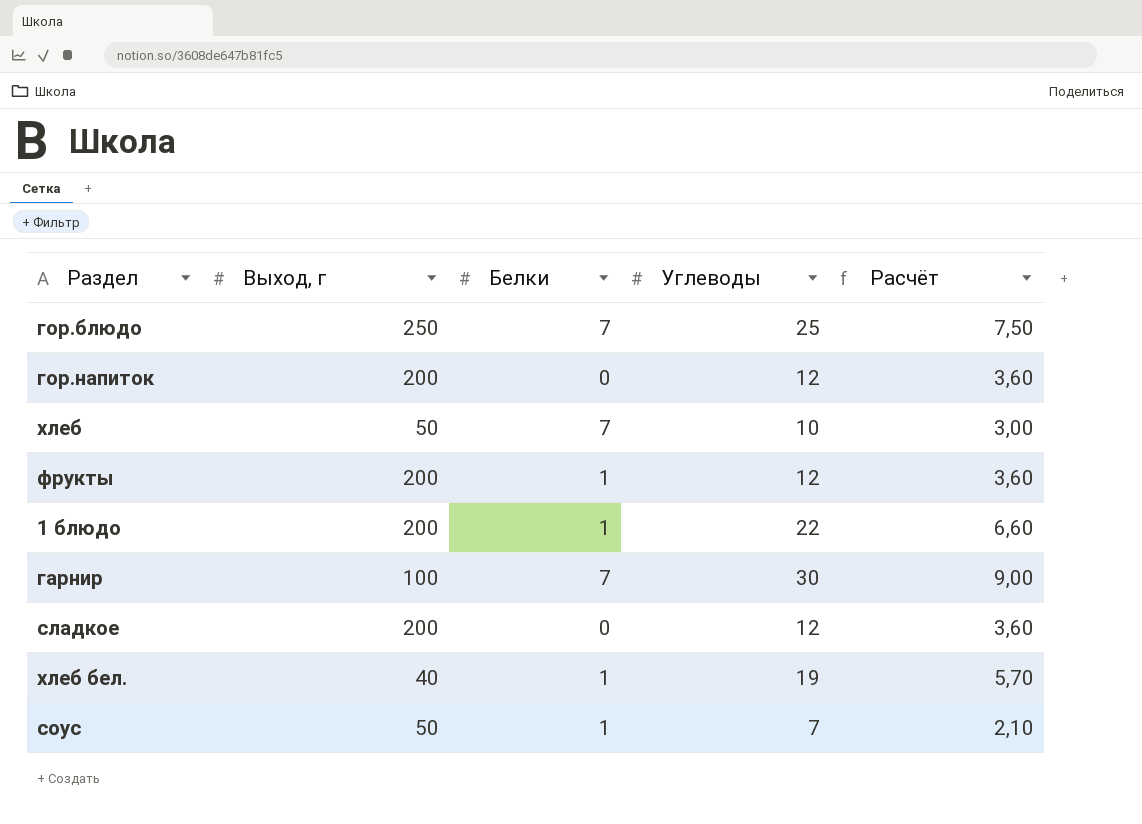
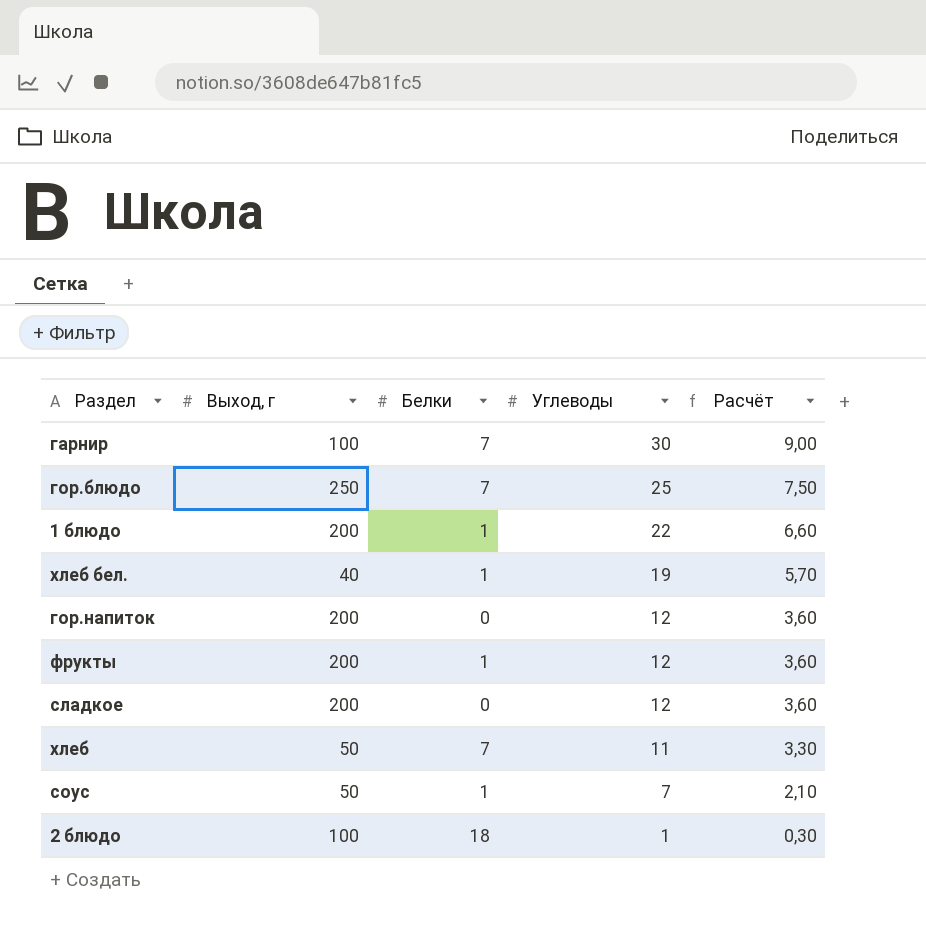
row order: none -> Углеводы descending
хлеб | Углеводы: 10 -> 11
хлеб | Расчёт: 3,00 -> 3,30
row 2 блюдо: none -> 100 | 18 | 1 | 0,30

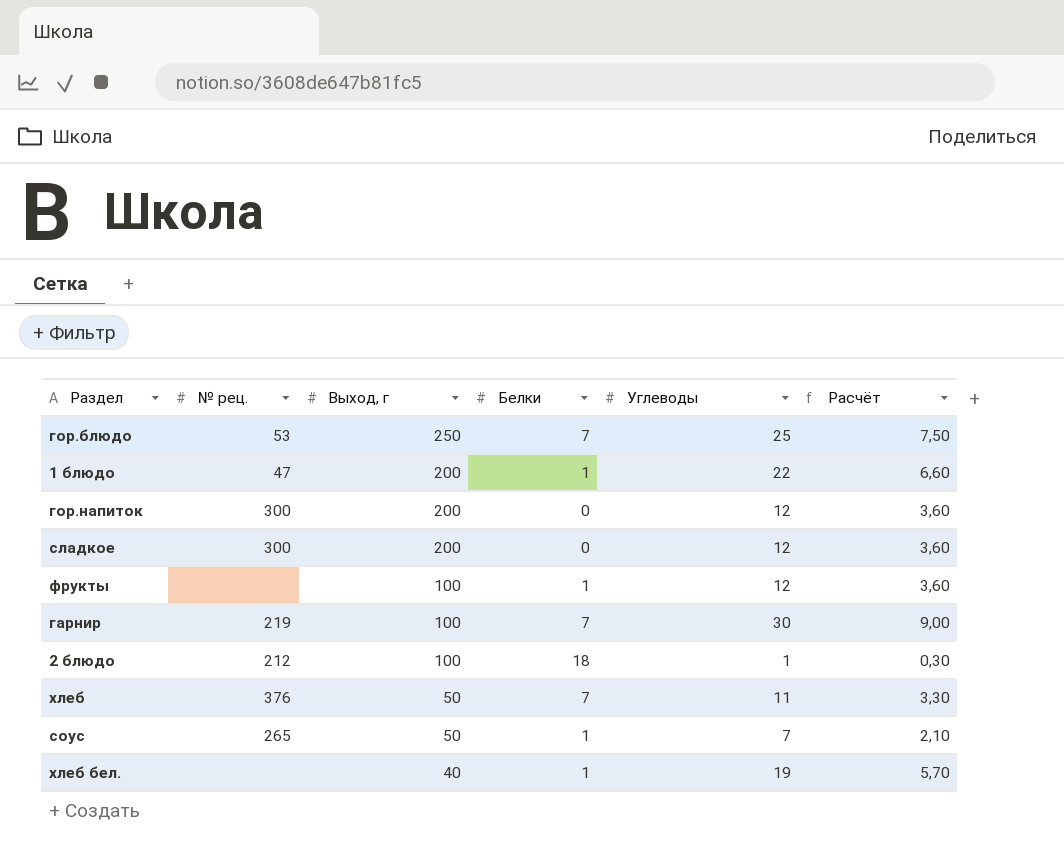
row order: Углеводы descending -> Выход, г descending
column № рец. | position: none -> 2
фрукты | Выход, г: 200 -> 100

